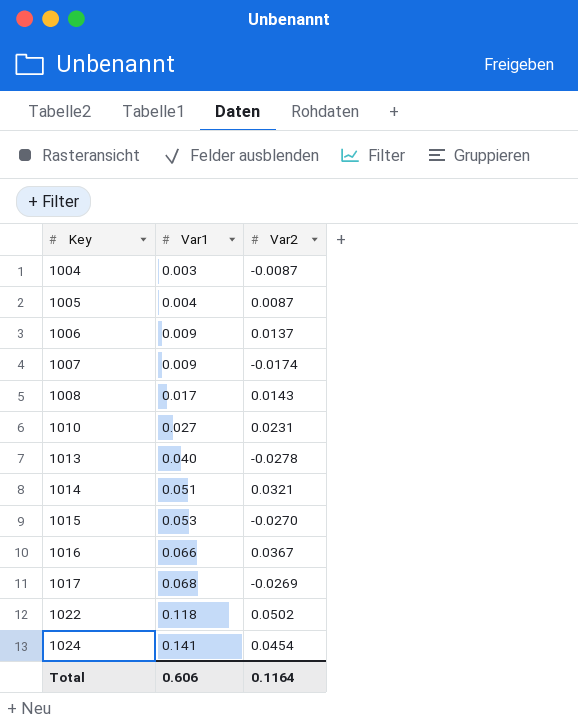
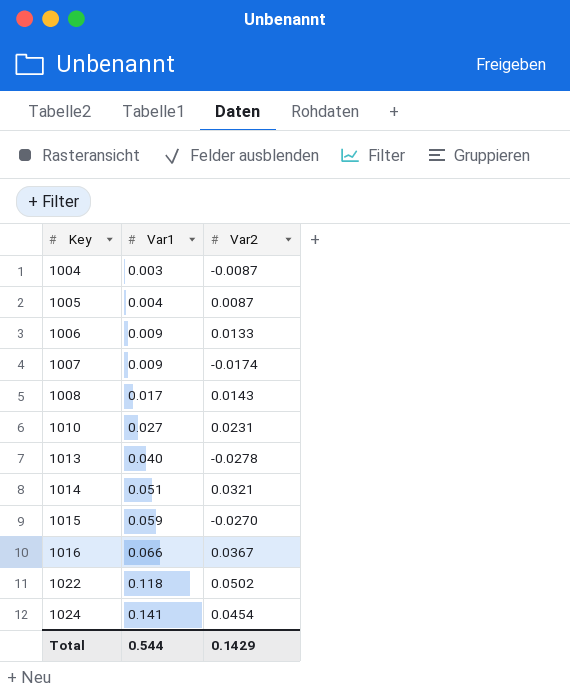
row 1017: 0.068 | -0.0269 -> none
1006 | Var2: 0.0137 -> 0.0133
1015 | Var1: 0.053 -> 0.059
Total | Var1: 0.606 -> 0.544
Total | Var2: 0.1164 -> 0.1429

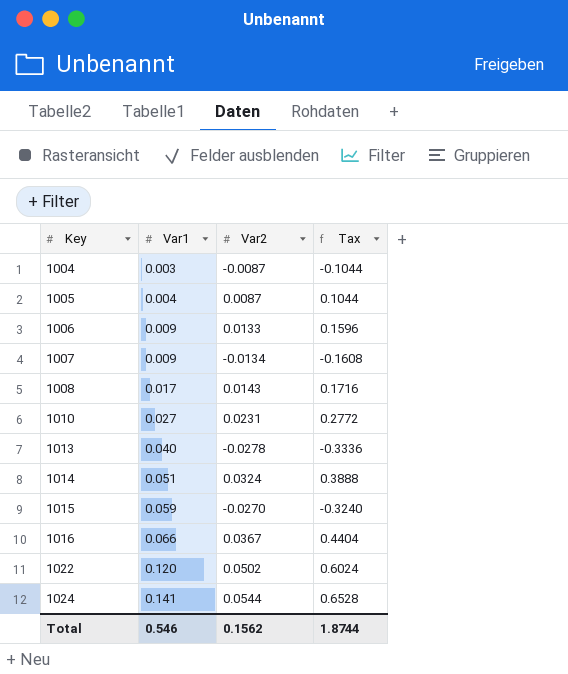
column Tax | formula: none -> [Var2] * 12
1007 | Var2: -0.0174 -> -0.0134
1014 | Var2: 0.0321 -> 0.0324
1022 | Var1: 0.118 -> 0.120
1024 | Var2: 0.0454 -> 0.0544
Total | Var1: 0.544 -> 0.546
Total | Var2: 0.1429 -> 0.1562

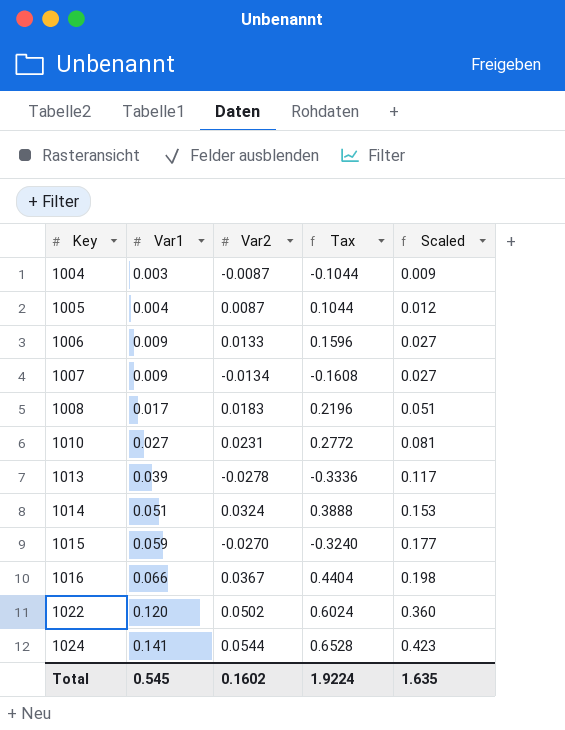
column Scaled | formula: none -> [Var1] * 3
1008 | Var2: 0.0143 -> 0.0183
1008 | Tax: 0.1716 -> 0.2196
1013 | Var1: 0.040 -> 0.039
Total | Var1: 0.546 -> 0.545
Total | Var2: 0.1562 -> 0.1602
Total | Tax: 1.8744 -> 1.9224

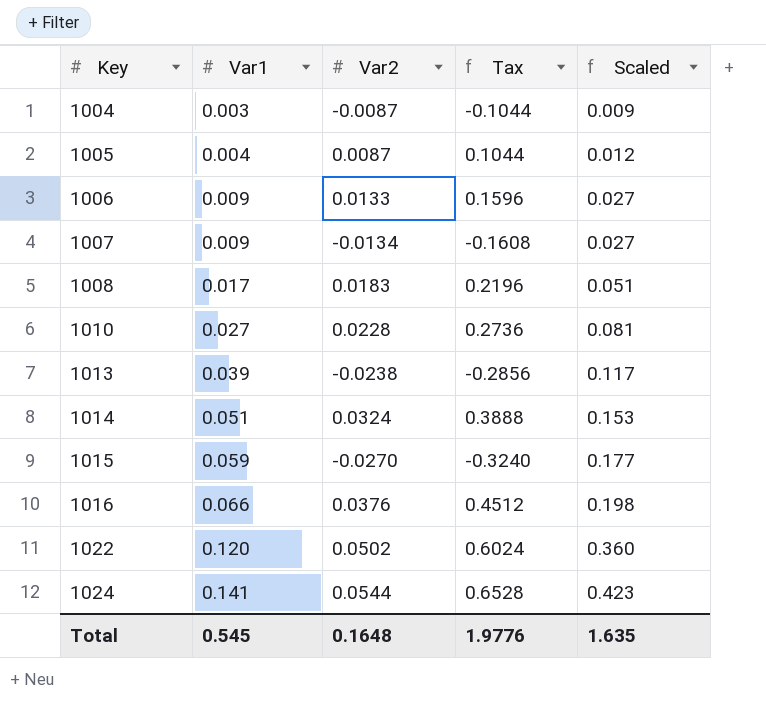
1010 | Var2: 0.0231 -> 0.0228
1010 | Tax: 0.2772 -> 0.2736
1013 | Var2: -0.0278 -> -0.0238
1013 | Tax: -0.3336 -> -0.2856
1016 | Var2: 0.0367 -> 0.0376
1016 | Tax: 0.4404 -> 0.4512
Total | Var2: 0.1602 -> 0.1648
Total | Tax: 1.9224 -> 1.9776

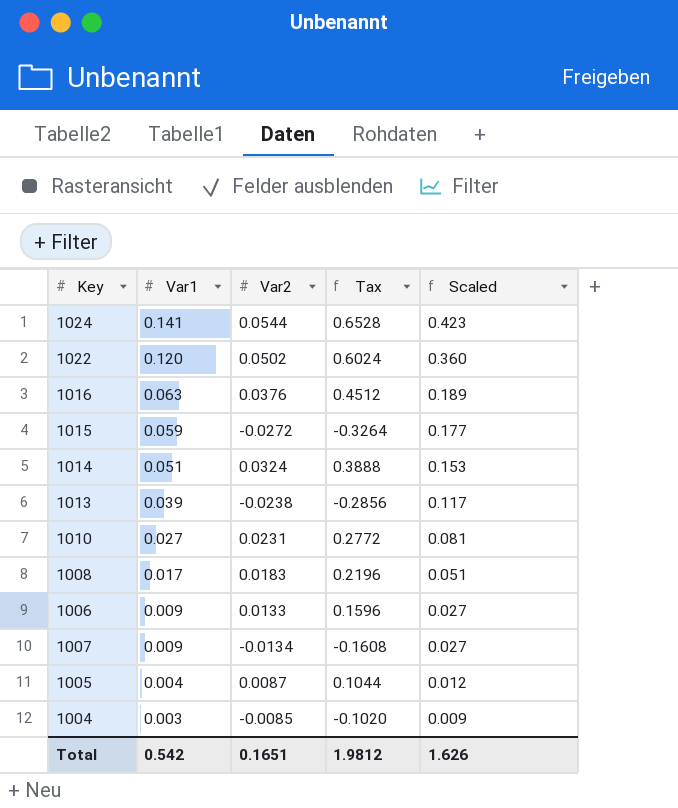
row order: Key ascending -> Var1 descending
1016 | Var1: 0.066 -> 0.063
1016 | Scaled: 0.198 -> 0.189
1015 | Var2: -0.0270 -> -0.0272
1015 | Tax: -0.3240 -> -0.3264
1010 | Var2: 0.0228 -> 0.0231
1010 | Tax: 0.2736 -> 0.2772
1004 | Var2: -0.0087 -> -0.0085
1004 | Tax: -0.1044 -> -0.1020
Total | Var1: 0.545 -> 0.542
Total | Var2: 0.1648 -> 0.1651
Total | Tax: 1.9776 -> 1.9812
Total | Scaled: 1.635 -> 1.626

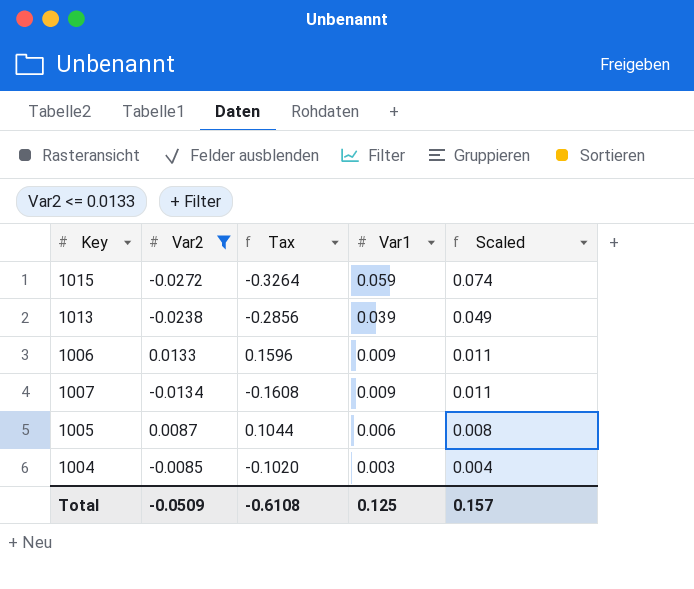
filter: none -> Var2 <= 0.0133
column Var1 | position: 2 -> 4
column Scaled | formula: [Var1] * 3 -> [Var1] * 1.25
1005 | Var1: 0.004 -> 0.006
Total | Var2: 0.1651 -> -0.0509
Total | Tax: 1.9812 -> -0.6108
Total | Var1: 0.542 -> 0.125
Total | Scaled: 1.626 -> 0.157

